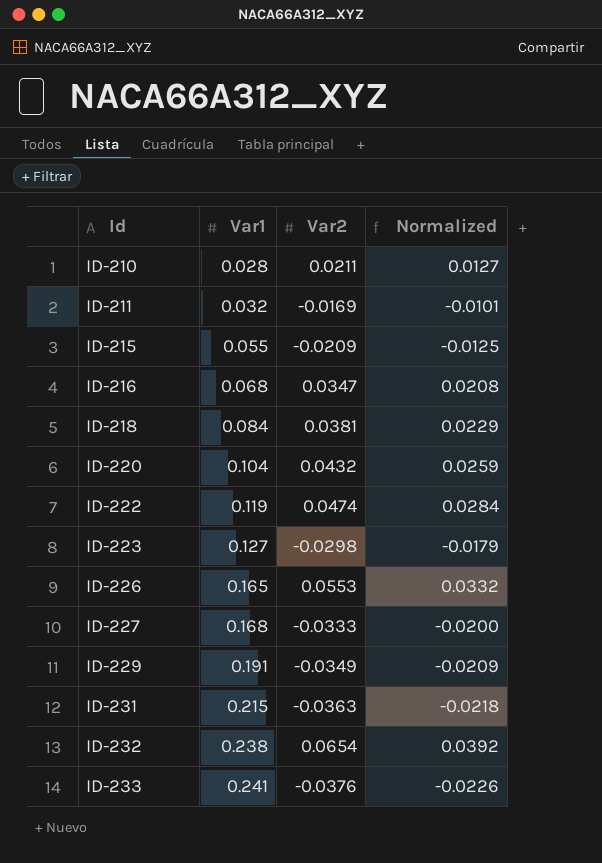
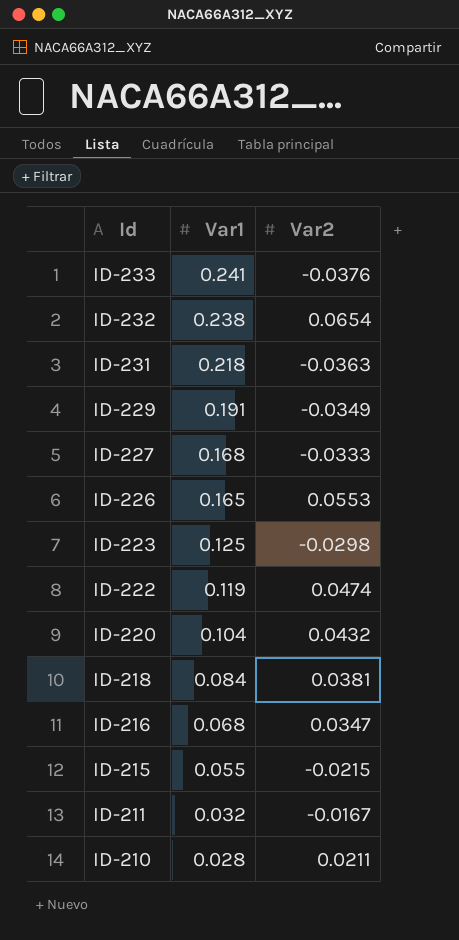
row order: Id ascending -> Id descending
column Normalized | formula: [Var2] * 0.6 -> none
ID-231 | Var1: 0.215 -> 0.218
ID-223 | Var1: 0.127 -> 0.125
ID-215 | Var2: -0.0209 -> -0.0215
ID-211 | Var2: -0.0169 -> -0.0167

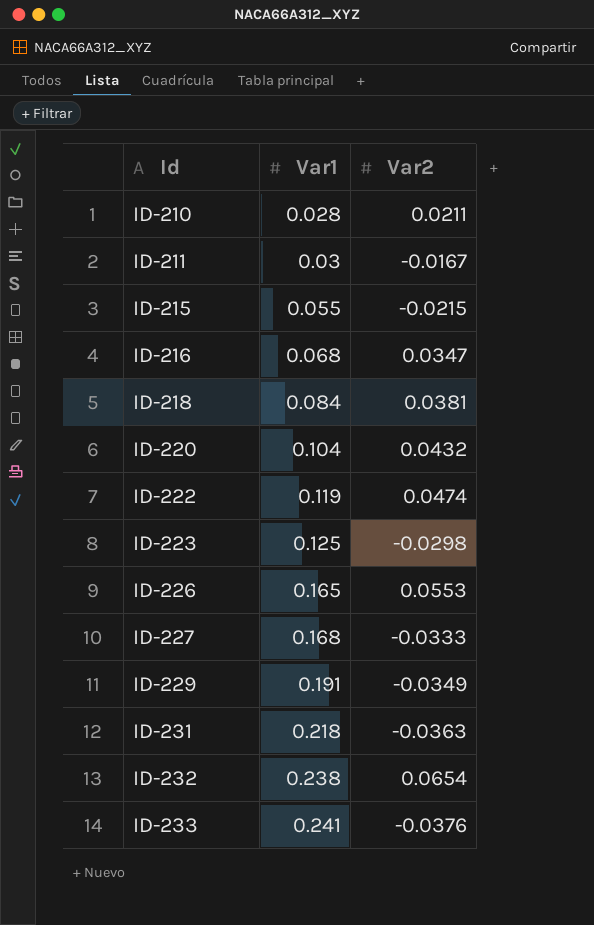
row order: Id descending -> Id ascending
ID-211 | Var1: 0.032 -> 0.03

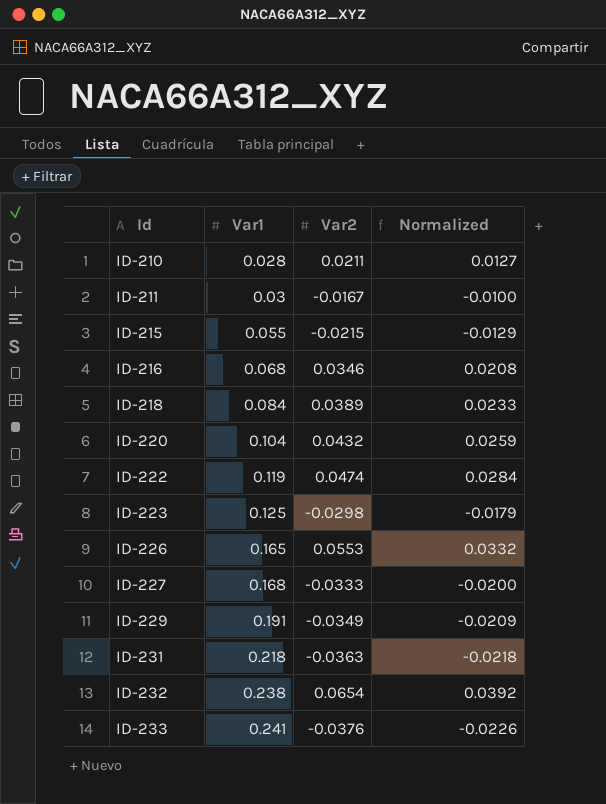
column Normalized | formula: none -> [Var2] * 0.6
ID-216 | Var2: 0.0347 -> 0.0346
ID-218 | Var2: 0.0381 -> 0.0389

